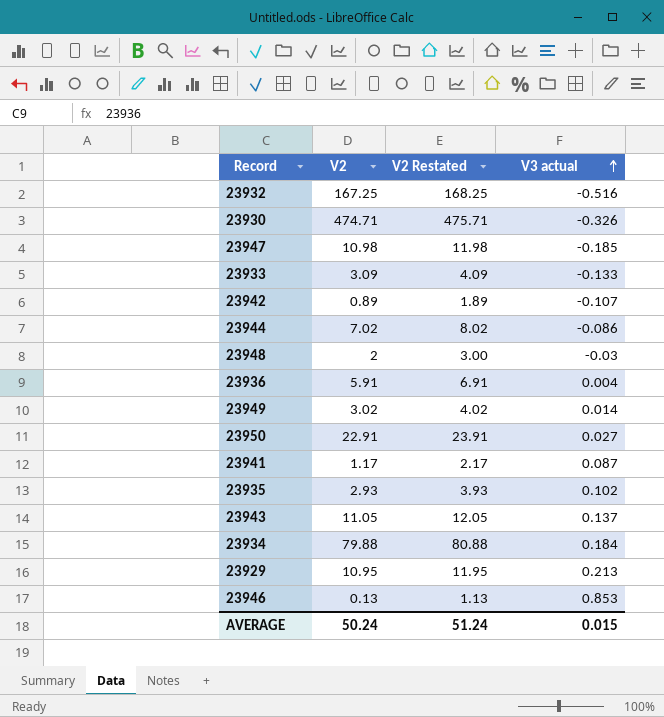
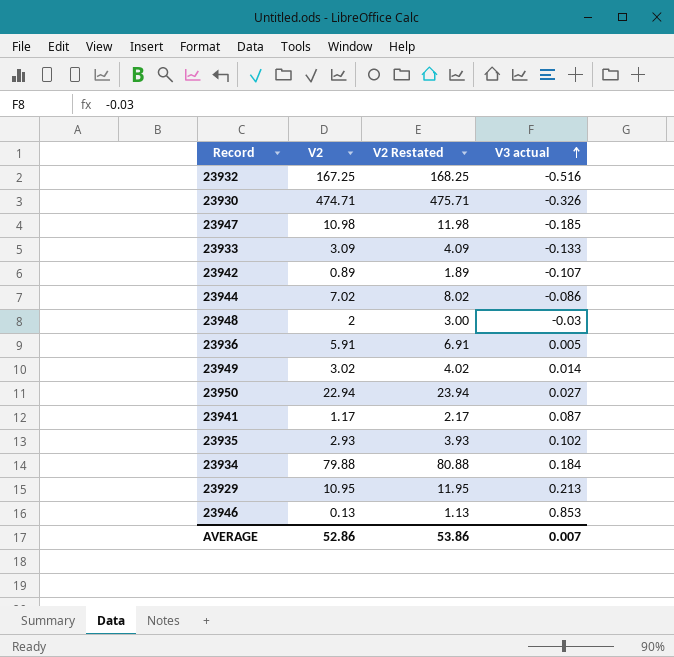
row 23943: 11.05 | 12.05 | 0.137 -> none
23936 | V3 actual: 0.004 -> 0.005
23950 | V2: 22.91 -> 22.94
23950 | V2 Restated: 23.91 -> 23.94
AVERAGE | V2: 50.24 -> 52.86
AVERAGE | V2 Restated: 51.24 -> 53.86
AVERAGE | V3 actual: 0.015 -> 0.007

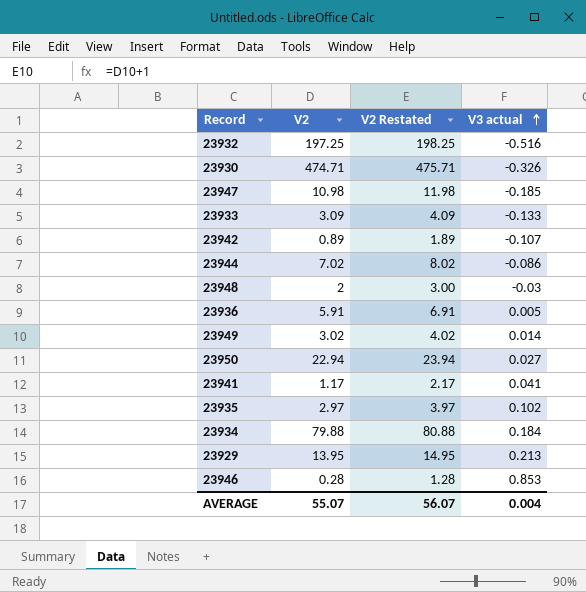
23932 | V2: 167.25 -> 197.25
23932 | V2 Restated: 168.25 -> 198.25
23941 | V3 actual: 0.087 -> 0.041
23935 | V2: 2.93 -> 2.97
23935 | V2 Restated: 3.93 -> 3.97
23929 | V2: 10.95 -> 13.95
23929 | V2 Restated: 11.95 -> 14.95
23946 | V2: 0.13 -> 0.28
23946 | V2 Restated: 1.13 -> 1.28
AVERAGE | V2: 52.86 -> 55.07
AVERAGE | V2 Restated: 53.86 -> 56.07
AVERAGE | V3 actual: 0.007 -> 0.004

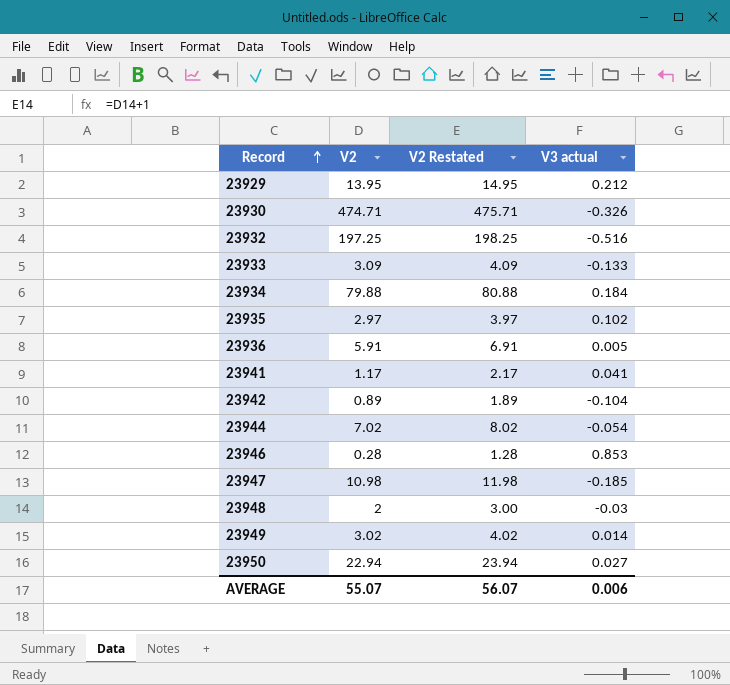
row order: V3 actual ascending -> Record ascending
23929 | V3 actual: 0.213 -> 0.212
23942 | V3 actual: -0.107 -> -0.104
23944 | V3 actual: -0.086 -> -0.054
AVERAGE | V3 actual: 0.004 -> 0.006

